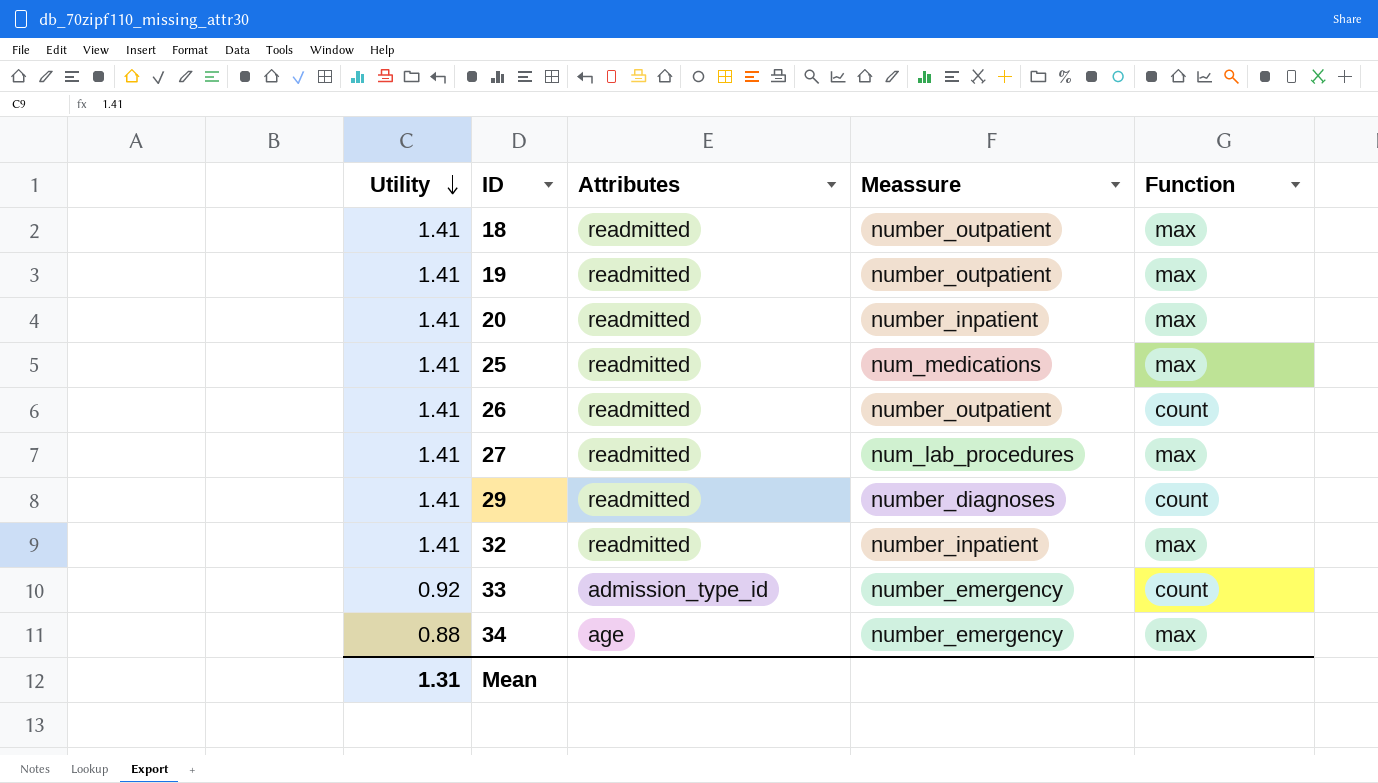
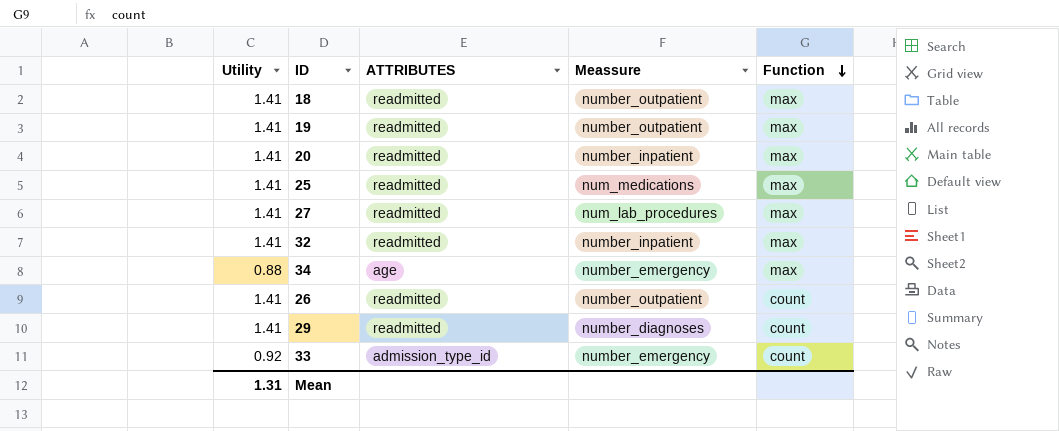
row order: Utility descending -> Function descending
column name: Attributes -> ATTRIBUTES

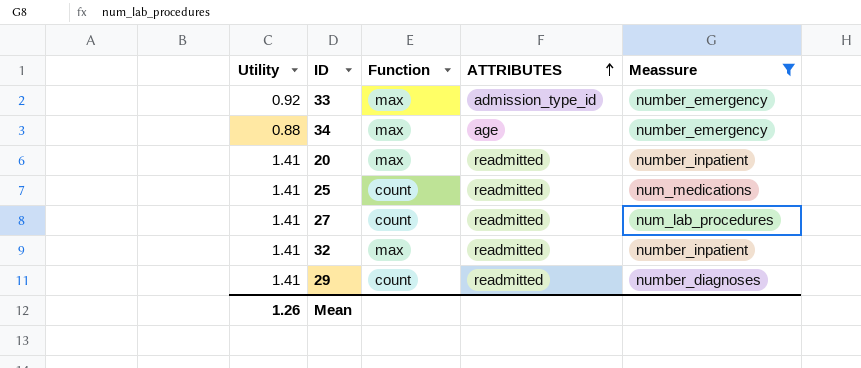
filter: none -> Meassure != number_outpatient
row order: Function descending -> ATTRIBUTES ascending
column Function | position: 5 -> 3
33 | Function: count -> max
25 | Function: max -> count
27 | Function: max -> count
Mean | Utility: 1.31 -> 1.26

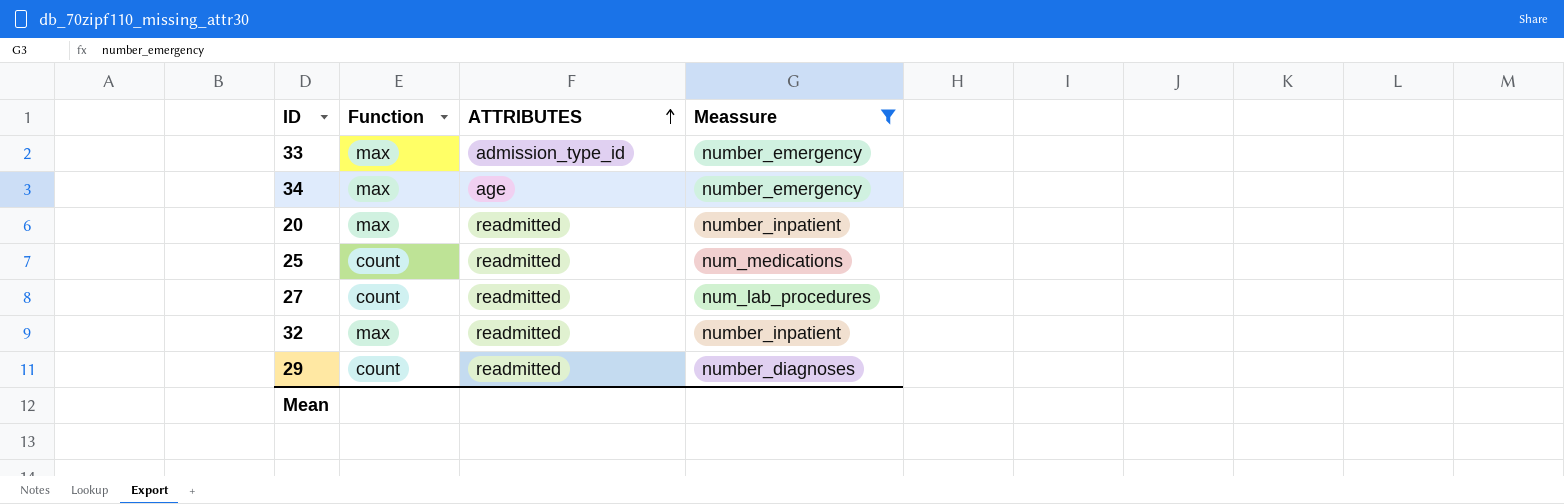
column Utility | position: 1 -> none

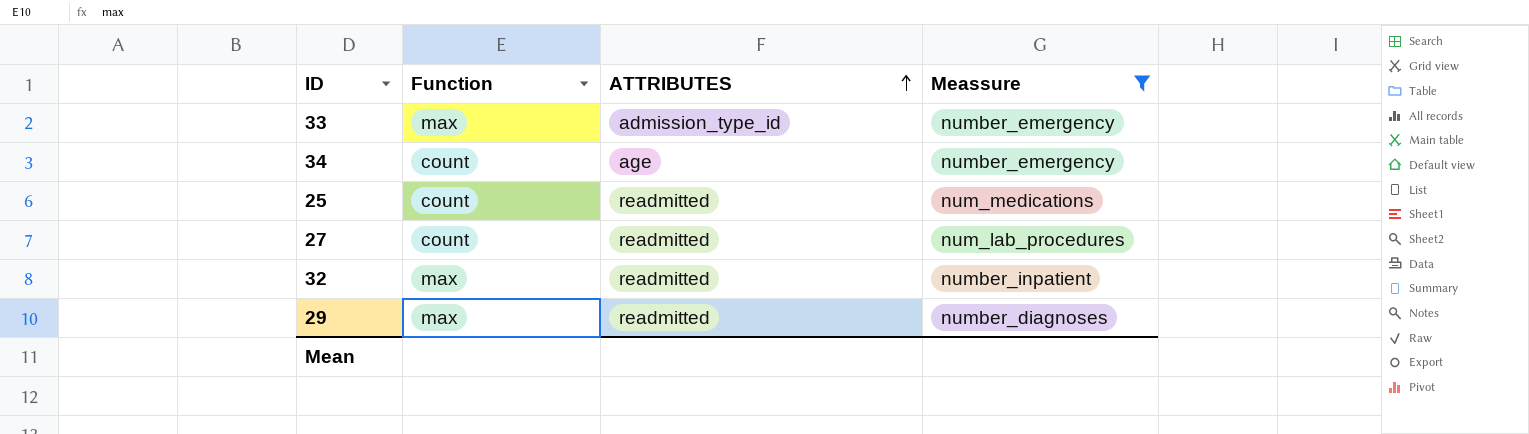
row 20: max | readmitted | number_inpatient -> none
34 | Function: max -> count
29 | Function: count -> max

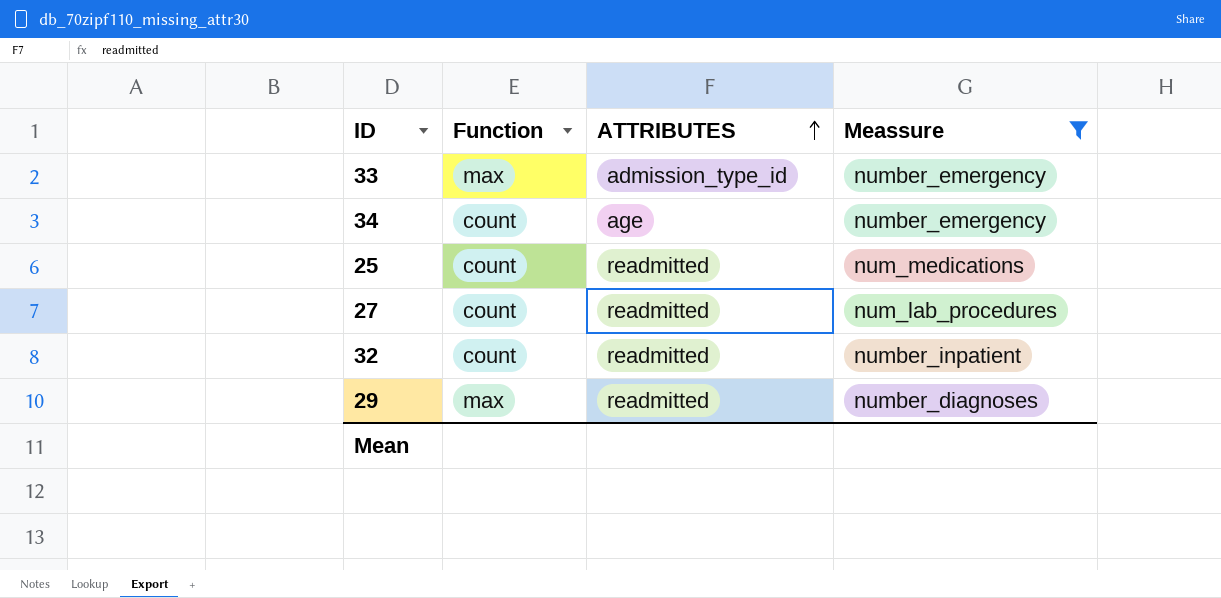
32 | Function: max -> count

